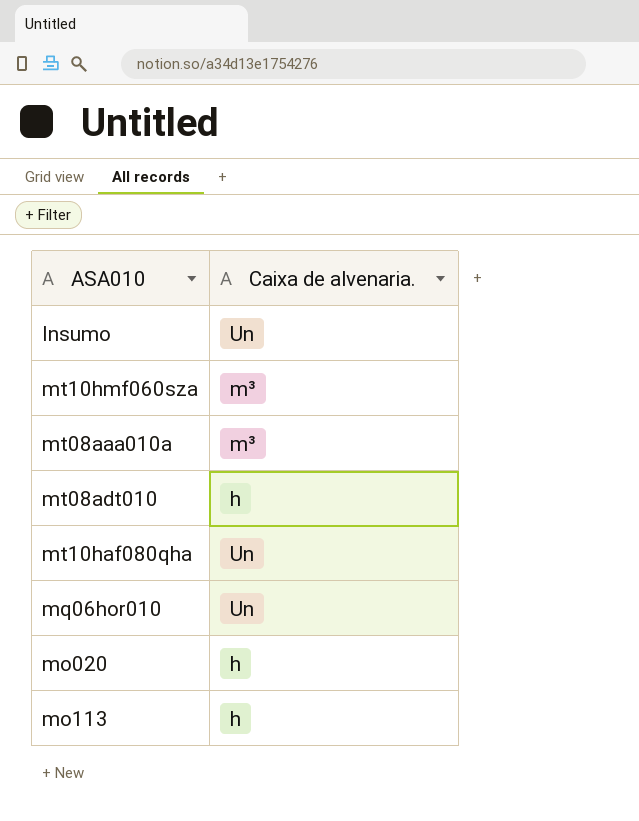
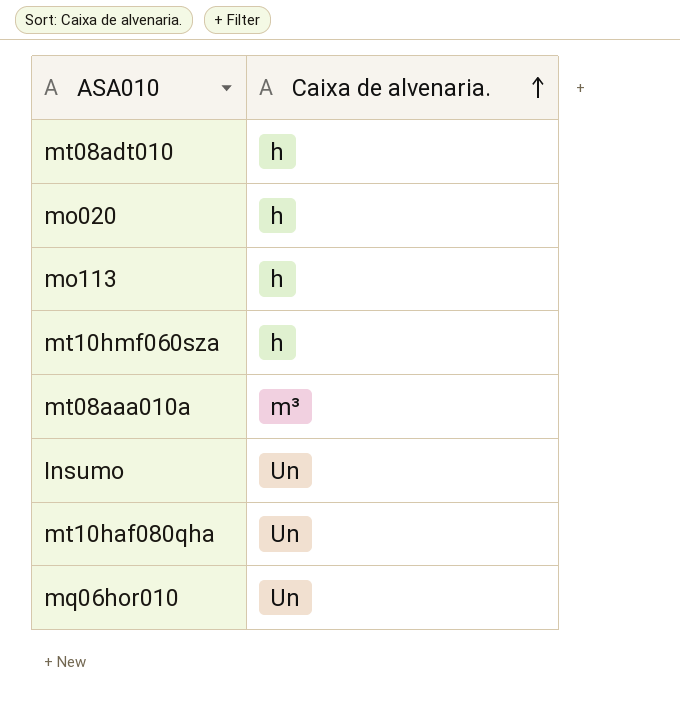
row order: none -> Caixa de alvenaria. ascending
mt10hmf060sza | Caixa de alvenaria.: m³ -> h

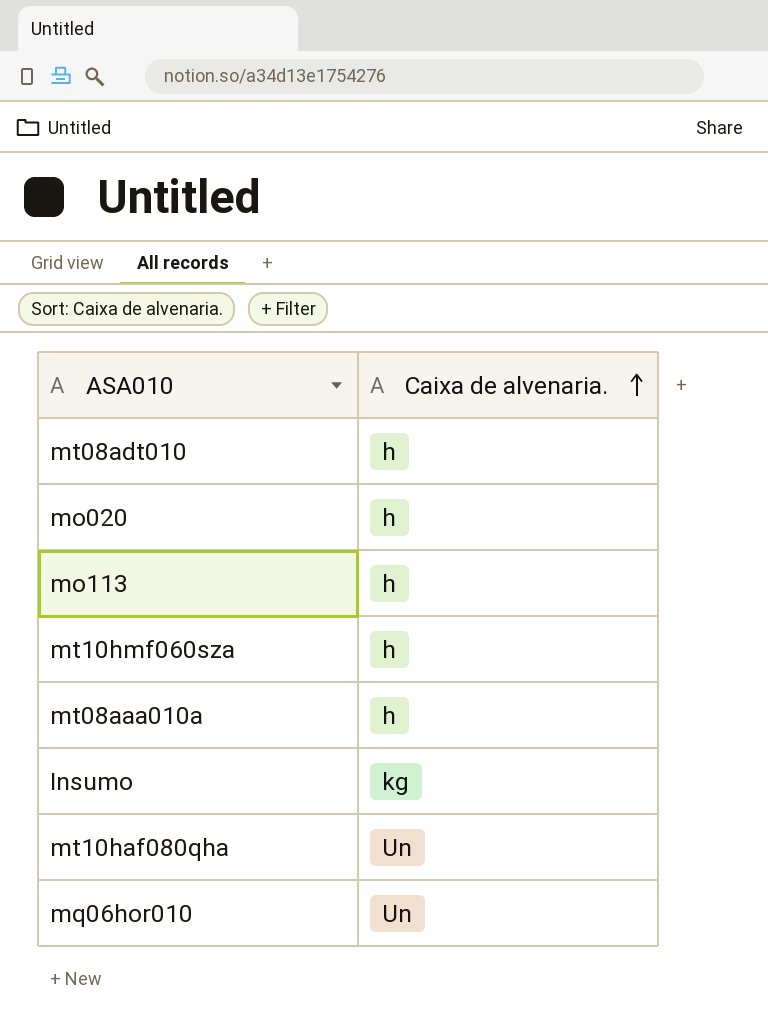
mt08aaa010a | Caixa de alvenaria.: m³ -> h
Insumo | Caixa de alvenaria.: Un -> kg

